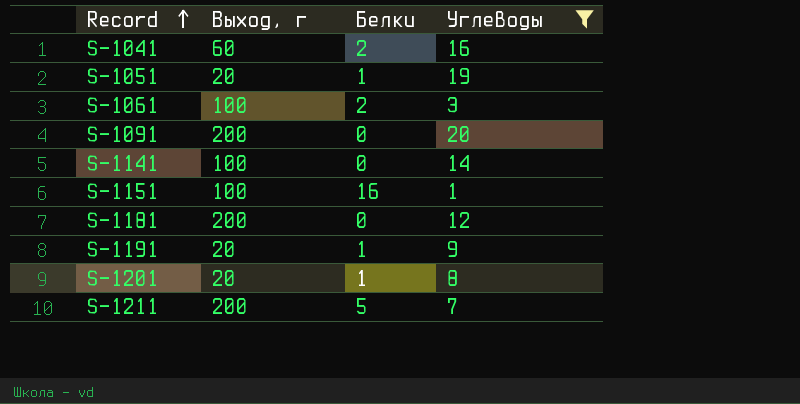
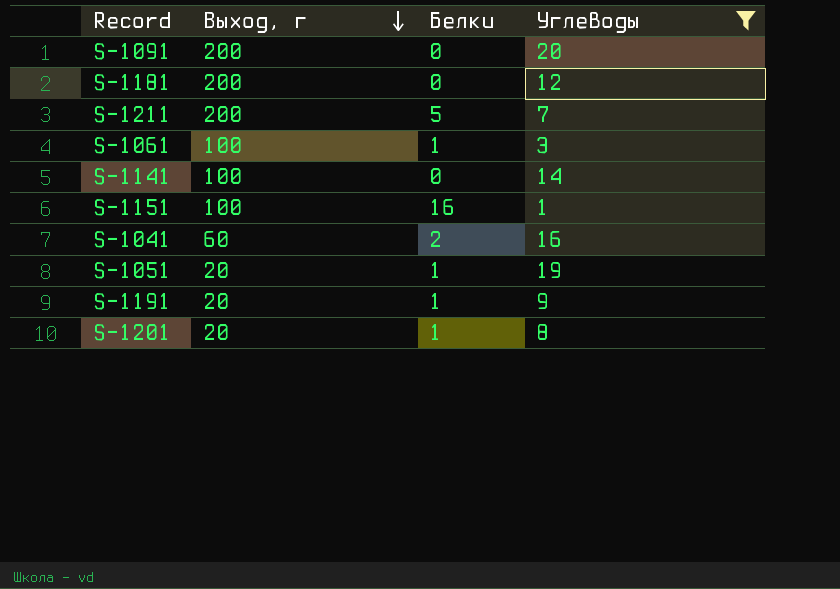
row order: Record ascending -> Выход, г descending
S-1061 | Белки: 2 -> 1

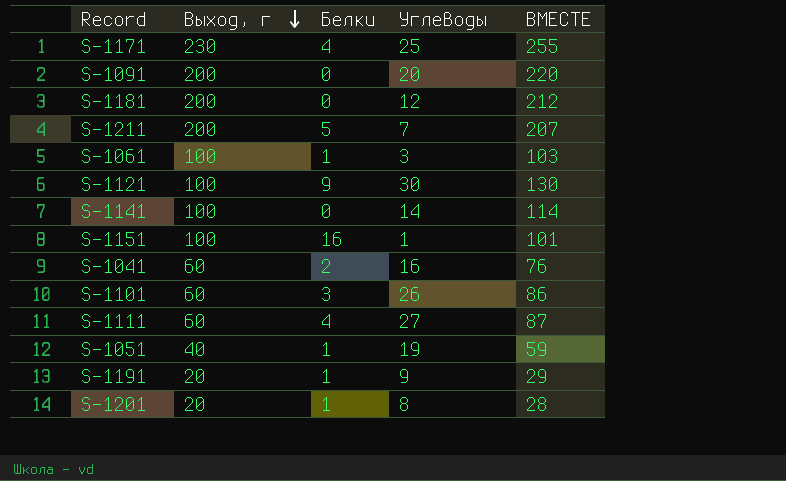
filter: Углеводы <= 20 -> none
column ВМЕСТЕ | formula: none -> [Выход, г] + [Углеводы]
S-1051 | Выход, г: 20 -> 40

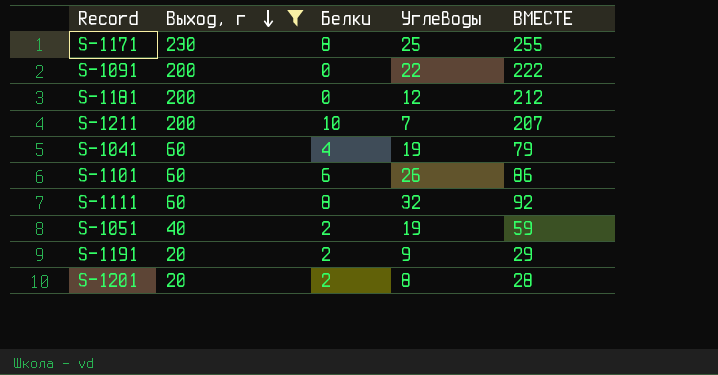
filter: none -> Выход, г != 100
S-1171 | Белки: 4 -> 8
S-1091 | Углеводы: 20 -> 22
S-1091 | ВМЕСТЕ: 220 -> 222
S-1211 | Белки: 5 -> 10
S-1041 | Белки: 2 -> 4
S-1041 | Углеводы: 16 -> 19
S-1041 | ВМЕСТЕ: 76 -> 79
S-1101 | Белки: 3 -> 6
S-1111 | Белки: 4 -> 8
S-1111 | Углеводы: 27 -> 32
S-1111 | ВМЕСТЕ: 87 -> 92
S-1051 | Белки: 1 -> 2
S-1191 | Белки: 1 -> 2
S-1201 | Белки: 1 -> 2

